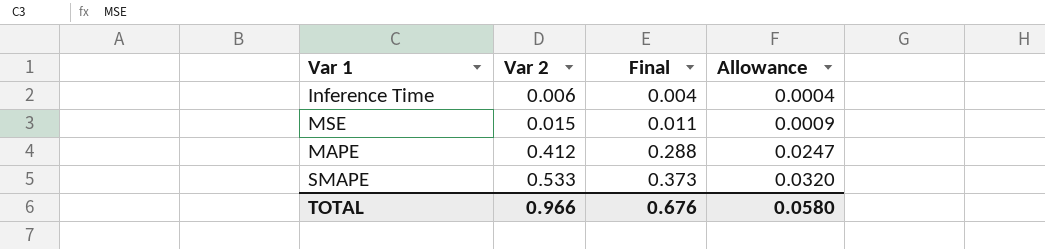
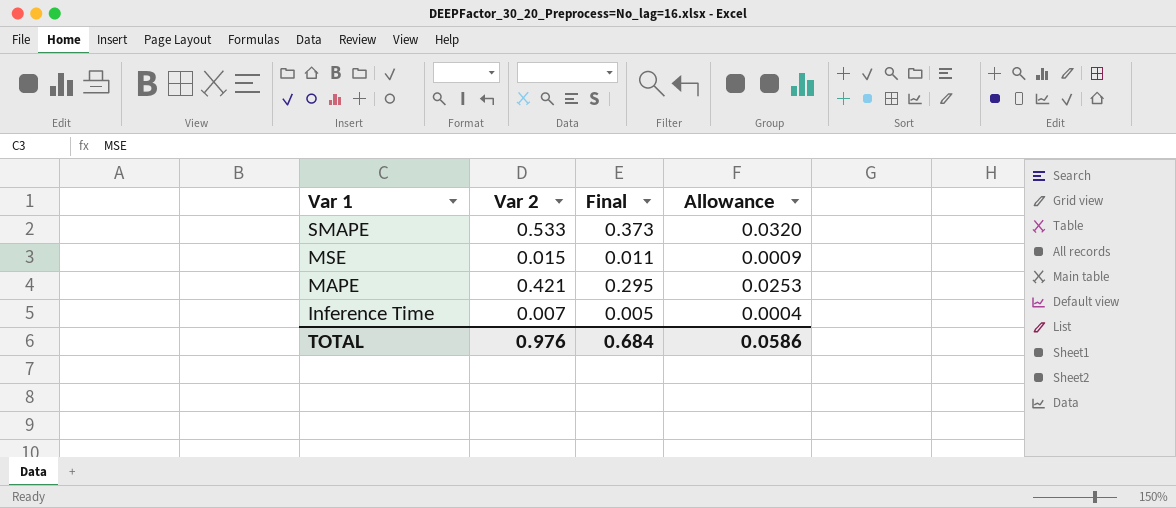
row order: Var 2 ascending -> Var 1 descending
MAPE | Var 2: 0.412 -> 0.421
MAPE | Final: 0.288 -> 0.295
MAPE | Allowance: 0.0247 -> 0.0253
Inference Time | Var 2: 0.006 -> 0.007
Inference Time | Final: 0.004 -> 0.005
TOTAL | Var 2: 0.966 -> 0.976
TOTAL | Final: 0.676 -> 0.684
TOTAL | Allowance: 0.0580 -> 0.0586

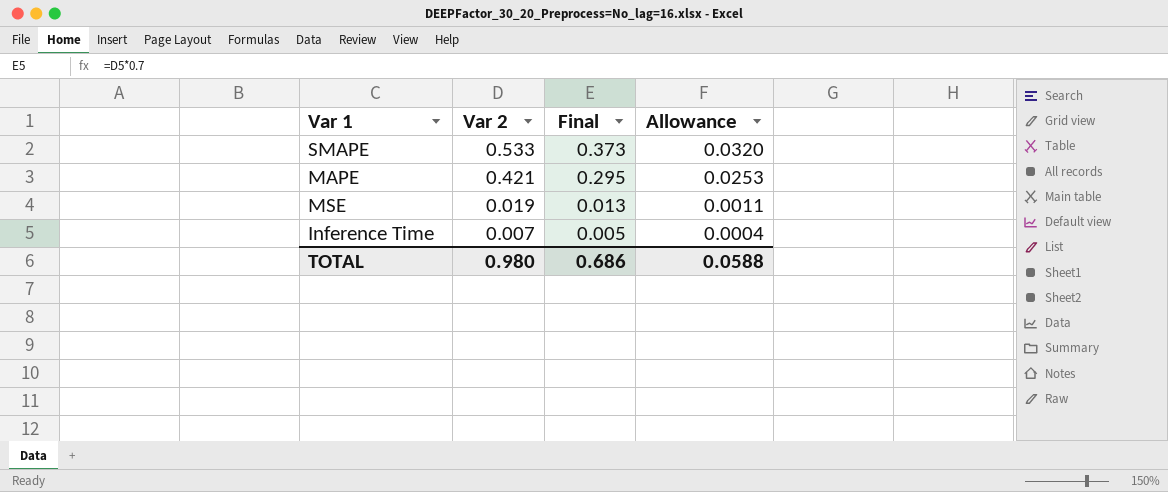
row order: Var 1 descending -> Var 2 descending
MSE | Var 2: 0.015 -> 0.019
MSE | Final: 0.011 -> 0.013
MSE | Allowance: 0.0009 -> 0.0011
TOTAL | Var 2: 0.976 -> 0.980
TOTAL | Final: 0.684 -> 0.686
TOTAL | Allowance: 0.0586 -> 0.0588

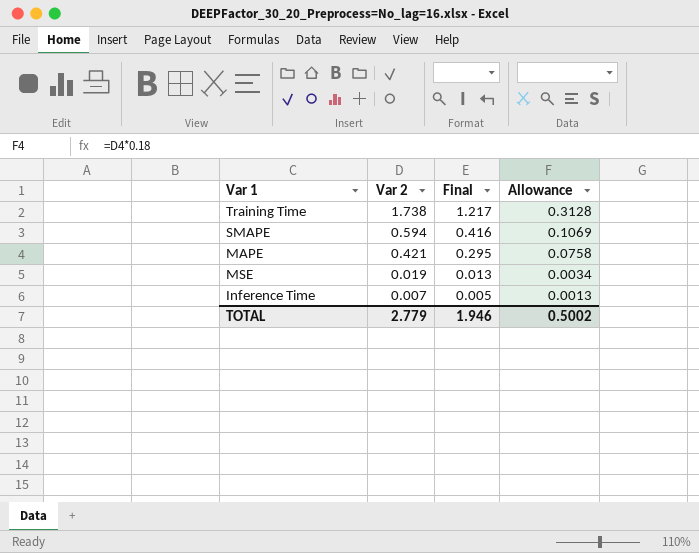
column Allowance | formula: [Var 2] * 0.06 -> [Var 2] * 0.18
row Training Time: none -> 1.738 | 1.217 | 0.3128
SMAPE | Var 2: 0.533 -> 0.594
SMAPE | Final: 0.373 -> 0.416
TOTAL | Var 2: 0.980 -> 2.779
TOTAL | Final: 0.686 -> 1.946
TOTAL | Allowance: 0.0588 -> 0.5002

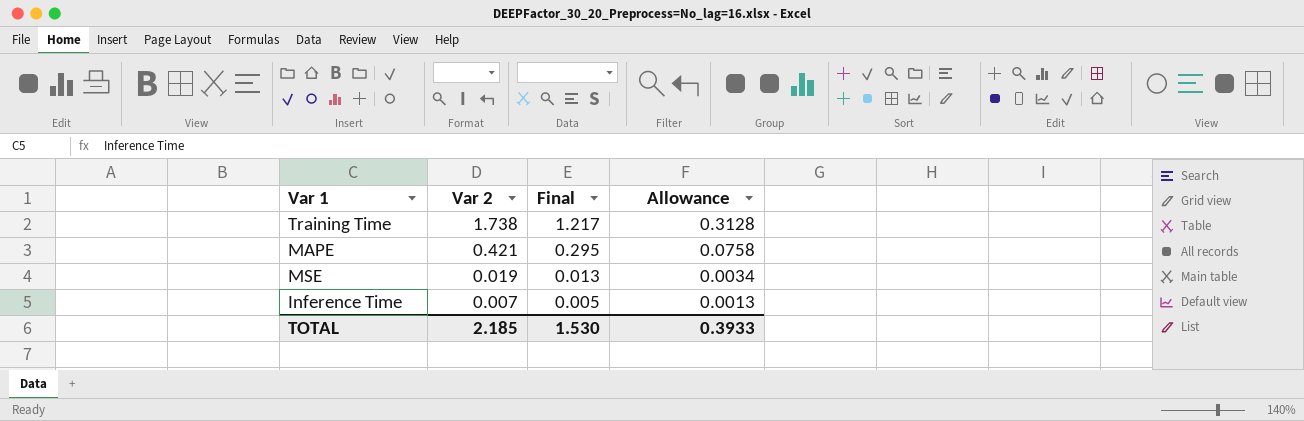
row SMAPE: 0.594 | 0.416 | 0.1069 -> none
TOTAL | Var 2: 2.779 -> 2.185
TOTAL | Final: 1.946 -> 1.530
TOTAL | Allowance: 0.5002 -> 0.3933

